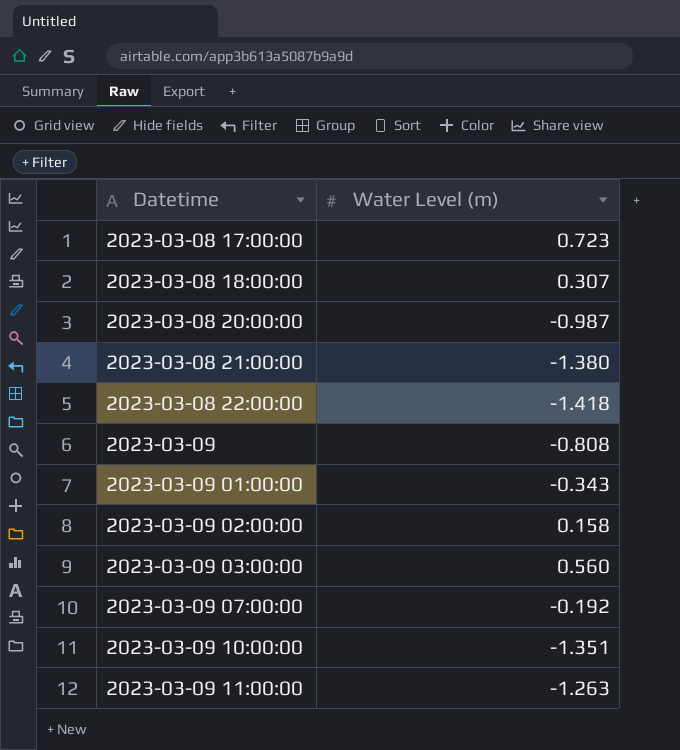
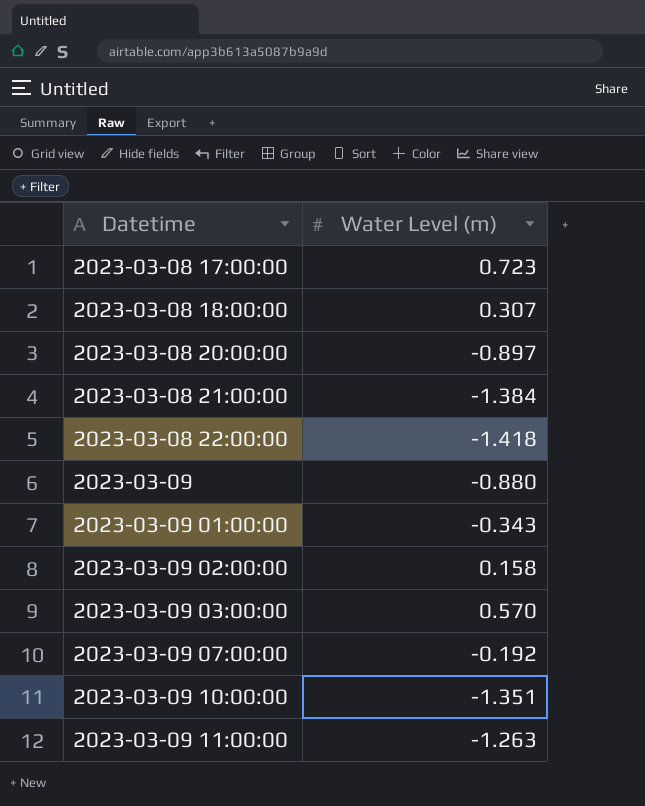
2023-03-08 20:00:00 | Water Level (m): -0.987 -> -0.897
2023-03-08 21:00:00 | Water Level (m): -1.380 -> -1.384
2023-03-09 | Water Level (m): -0.808 -> -0.880
2023-03-09 03:00:00 | Water Level (m): 0.560 -> 0.570

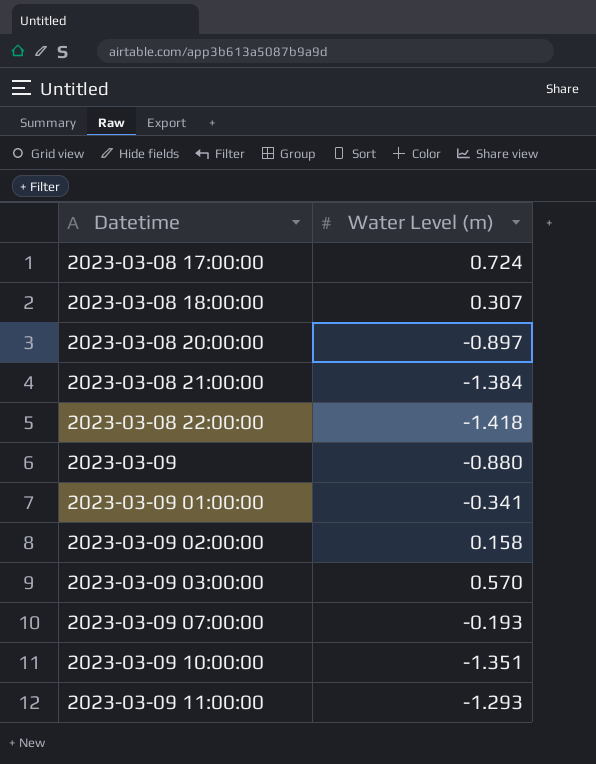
2023-03-08 17:00:00 | Water Level (m): 0.723 -> 0.724
2023-03-09 01:00:00 | Water Level (m): -0.343 -> -0.341
2023-03-09 07:00:00 | Water Level (m): -0.192 -> -0.193
2023-03-09 11:00:00 | Water Level (m): -1.263 -> -1.293

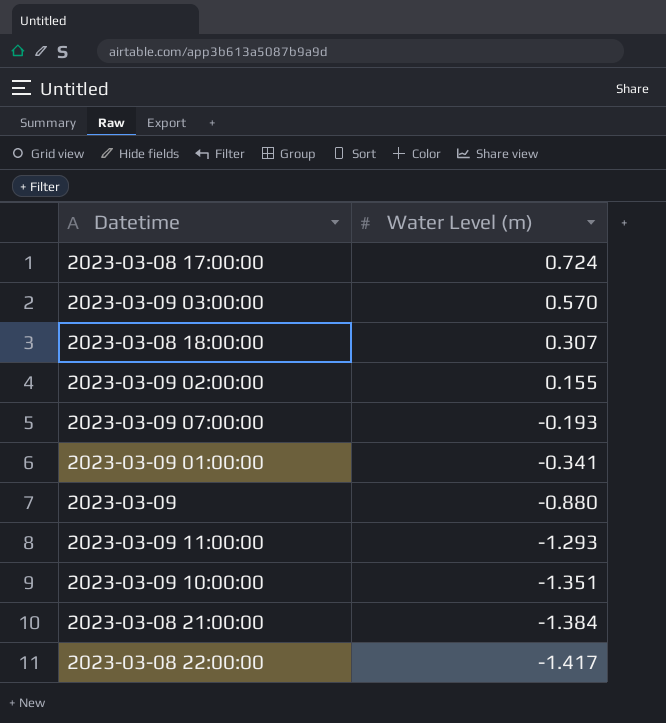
row order: Datetime ascending -> Water Level (m) descending
row 2023-03-08 20:00:00: -0.897 -> none
2023-03-09 02:00:00 | Water Level (m): 0.158 -> 0.155
2023-03-08 22:00:00 | Water Level (m): -1.418 -> -1.417

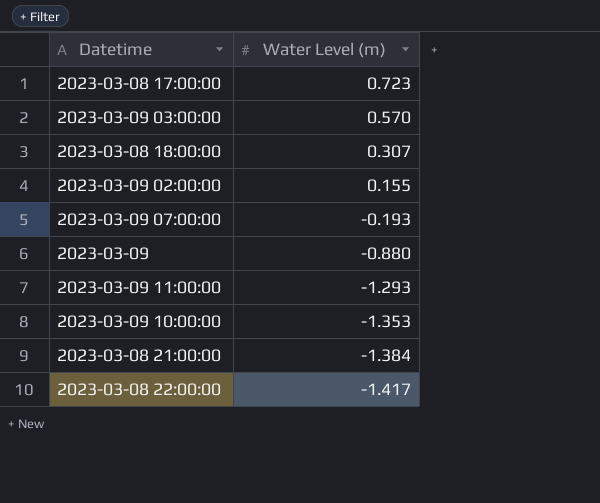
row 2023-03-09 01:00:00: -0.341 -> none
2023-03-08 17:00:00 | Water Level (m): 0.724 -> 0.723
2023-03-09 10:00:00 | Water Level (m): -1.351 -> -1.353

